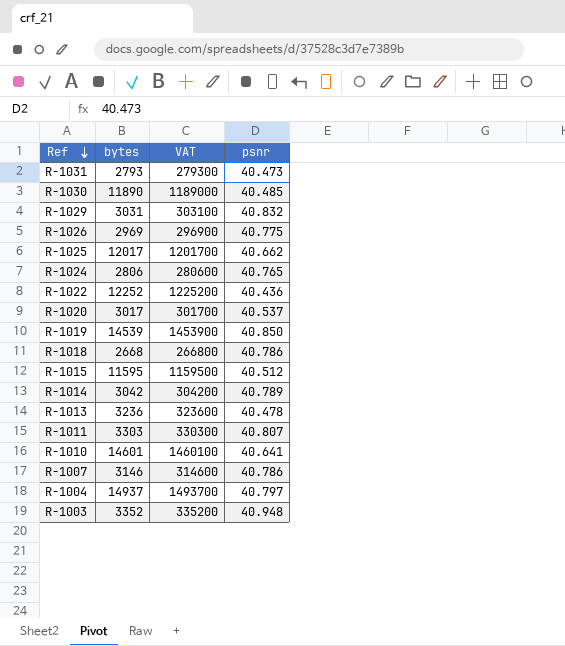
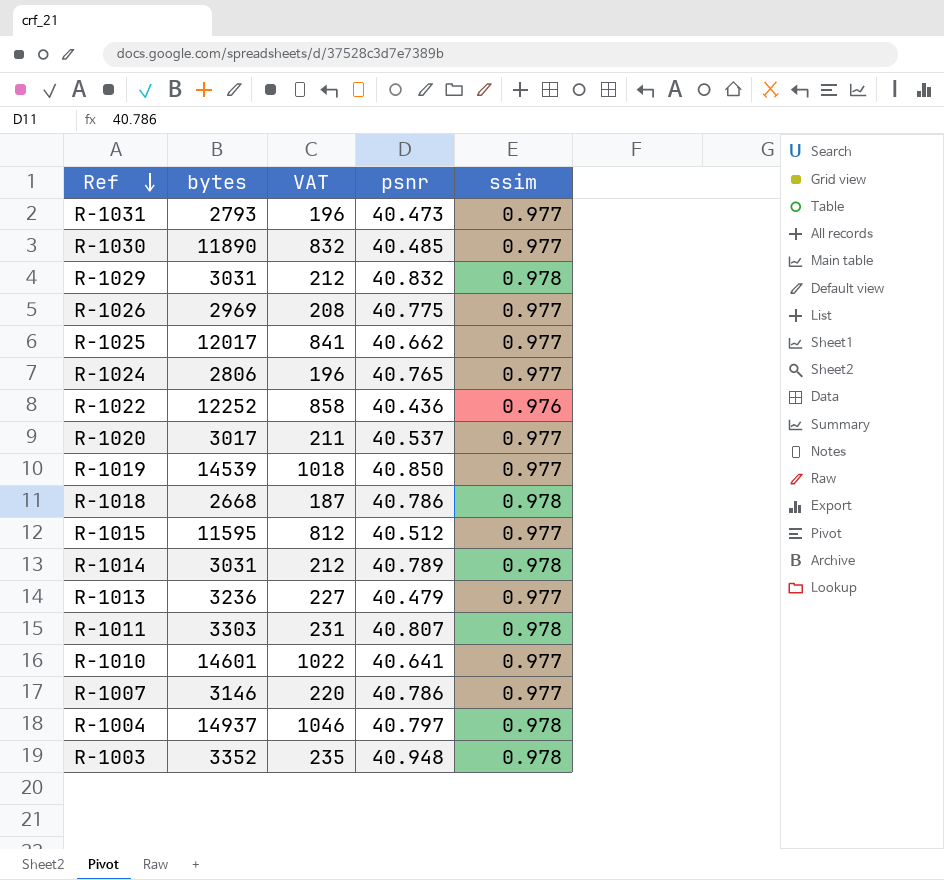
column VAT | formula: [bytes] * 100 -> [bytes] * 0.07
column ssim | position: none -> 5
R-1014 | bytes: 3042 -> 3031
R-1013 | psnr: 40.478 -> 40.479

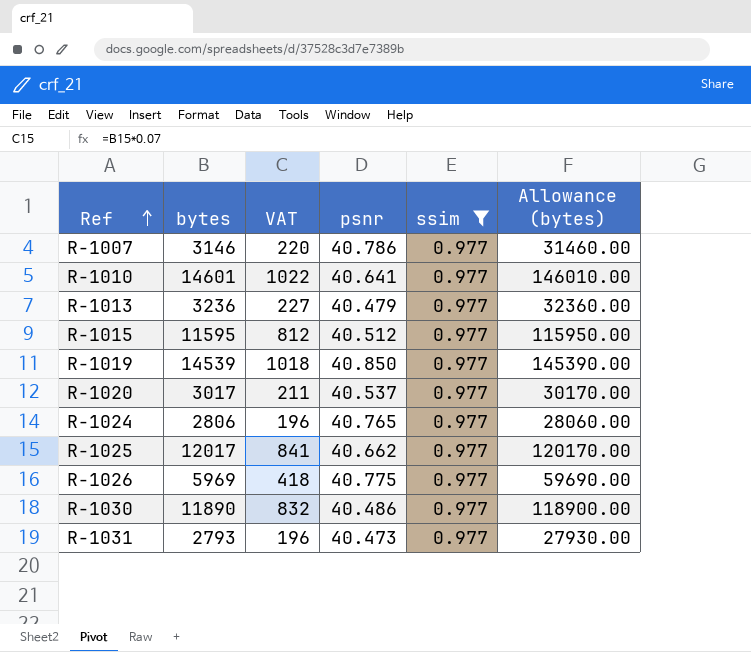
filter: none -> ssim = 0.977
row order: Ref descending -> Ref ascending
column Allowance (bytes) | formula: none -> [bytes] * 10
R-1026 | bytes: 2969 -> 5969
R-1026 | VAT: 208 -> 418
R-1030 | psnr: 40.485 -> 40.486

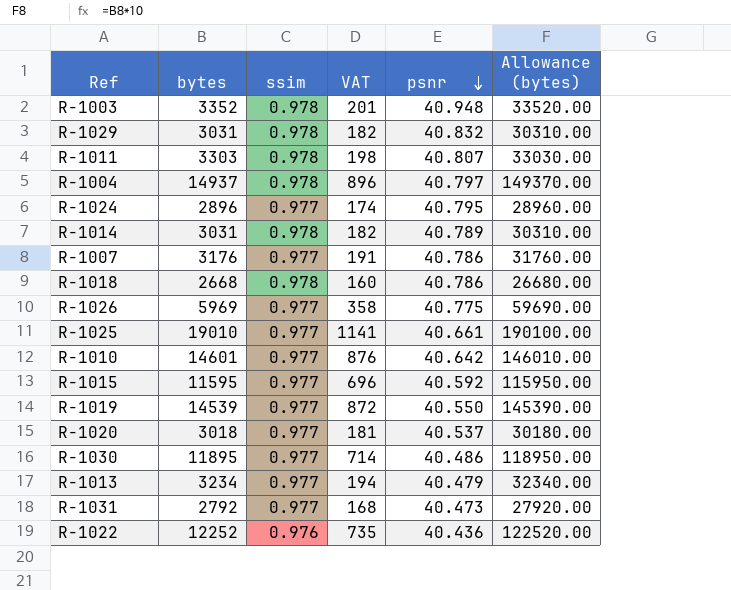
filter: ssim = 0.977 -> none
row order: Ref ascending -> psnr descending
column ssim | position: 5 -> 3
column VAT | formula: [bytes] * 0.07 -> [bytes] * 0.06
R-1024 | bytes: 2806 -> 2896
R-1024 | psnr: 40.765 -> 40.795
R-1024 | Allowance (bytes): 28060.00 -> 28960.00
R-1007 | bytes: 3146 -> 3176
R-1007 | Allowance (bytes): 31460.00 -> 31760.00
R-1025 | bytes: 12017 -> 19010
R-1025 | psnr: 40.662 -> 40.661
R-1025 | Allowance (bytes): 120170.00 -> 190100.00
R-1010 | psnr: 40.641 -> 40.642
R-1015 | psnr: 40.512 -> 40.592
R-1019 | psnr: 40.850 -> 40.550
R-1020 | bytes: 3017 -> 3018
R-1020 | Allowance (bytes): 30170.00 -> 30180.00
R-1030 | bytes: 11890 -> 11895
R-1030 | Allowance (bytes): 118900.00 -> 118950.00
R-1013 | bytes: 3236 -> 3234
R-1013 | Allowance (bytes): 32360.00 -> 32340.00
R-1031 | bytes: 2793 -> 2792
R-1031 | Allowance (bytes): 27930.00 -> 27920.00

